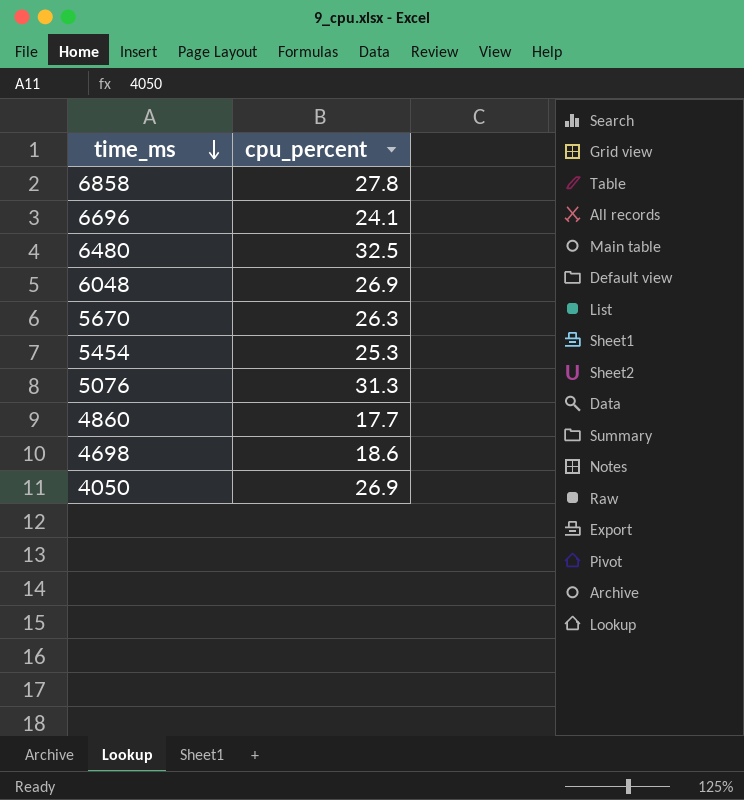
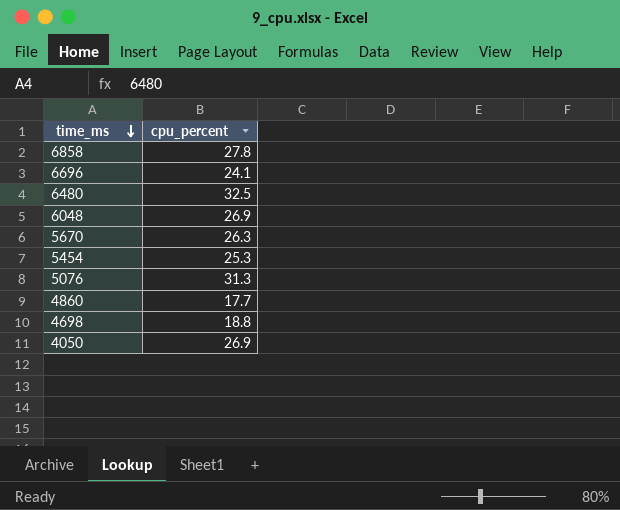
4698 | cpu_percent: 18.6 -> 18.8

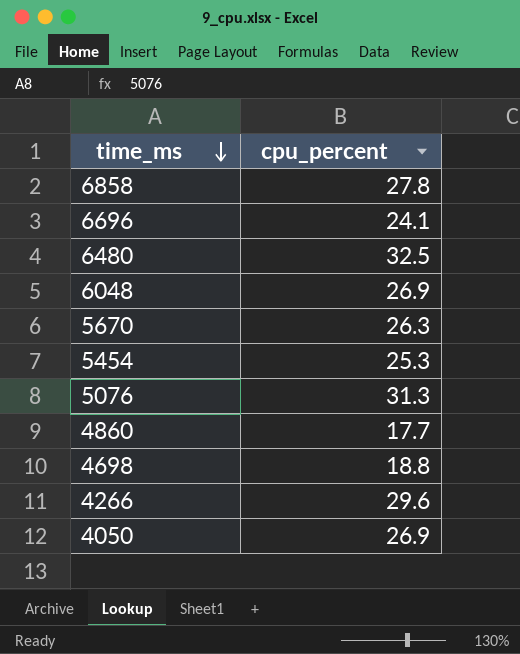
row 4266: none -> 29.6

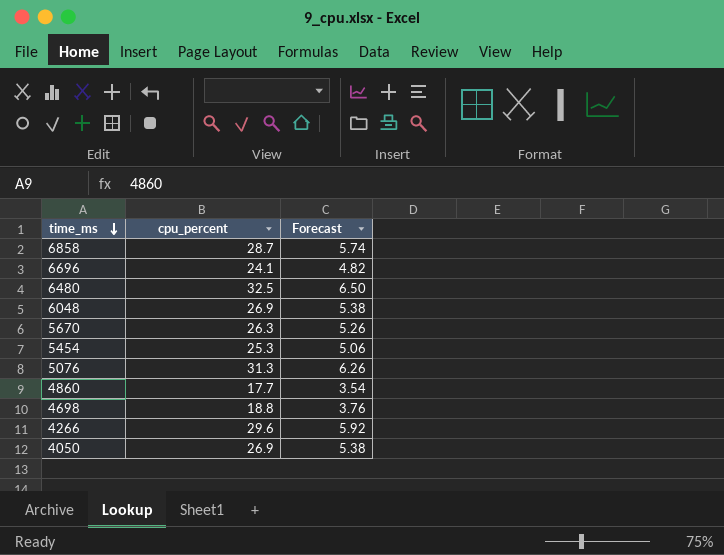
column Forecast | formula: none -> [cpu_percent] * 0.2
6858 | cpu_percent: 27.8 -> 28.7

